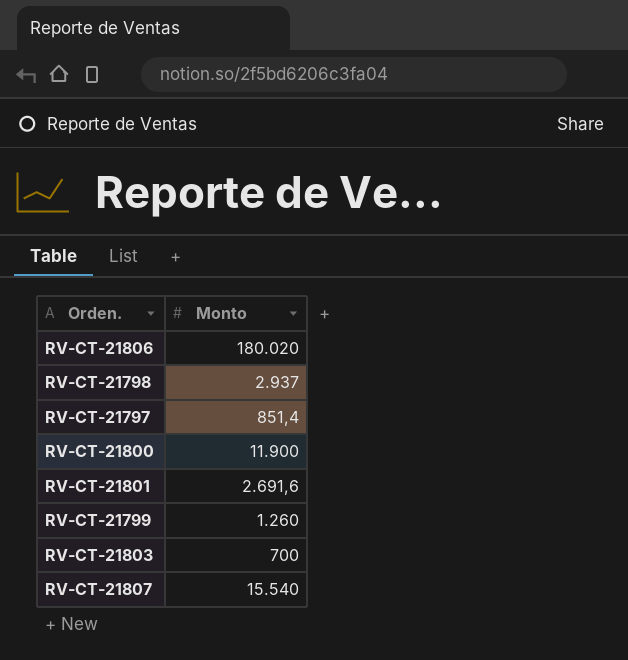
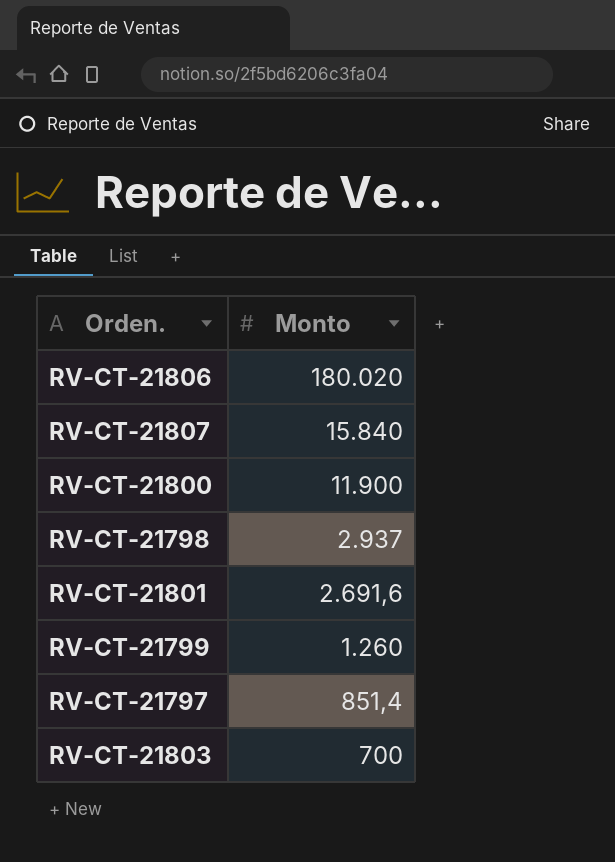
row order: none -> Monto descending
RV-CT-21807 | Monto: 15.540 -> 15.840

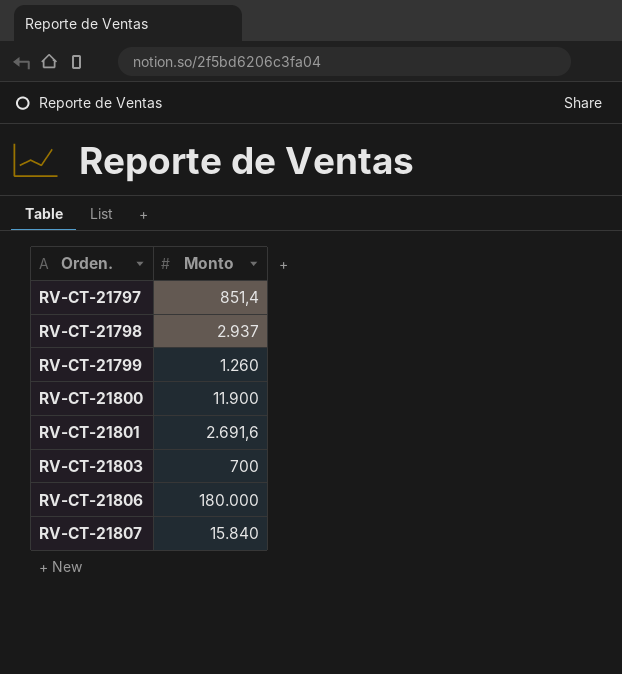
row order: Monto descending -> Orden. ascending
RV-CT-21806 | Monto: 180.020 -> 180.000

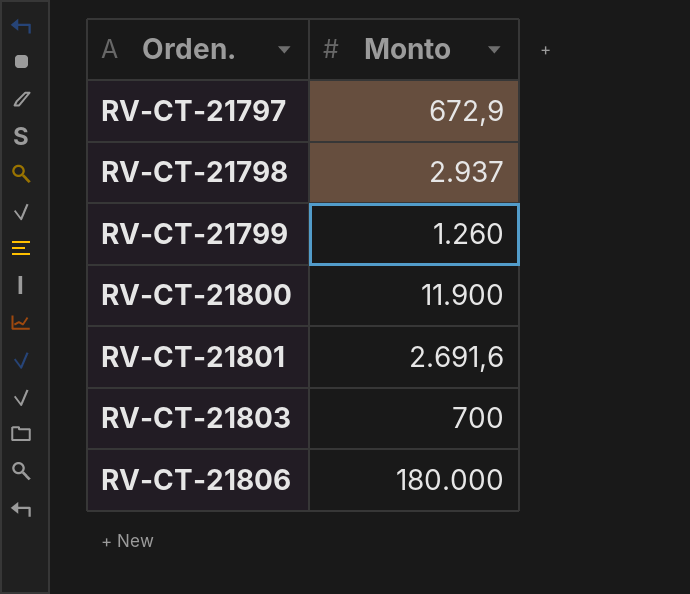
row RV-CT-21807: 15.840 -> none
RV-CT-21797 | Monto: 851,4 -> 672,9

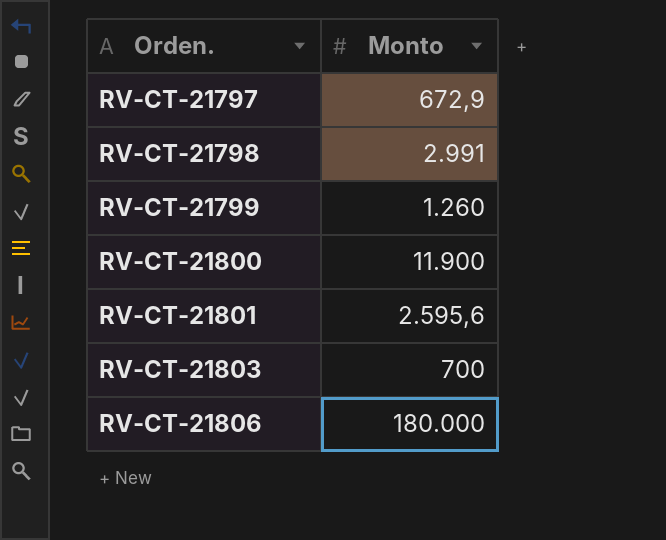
RV-CT-21798 | Monto: 2.937 -> 2.991
RV-CT-21801 | Monto: 2.691,6 -> 2.595,6

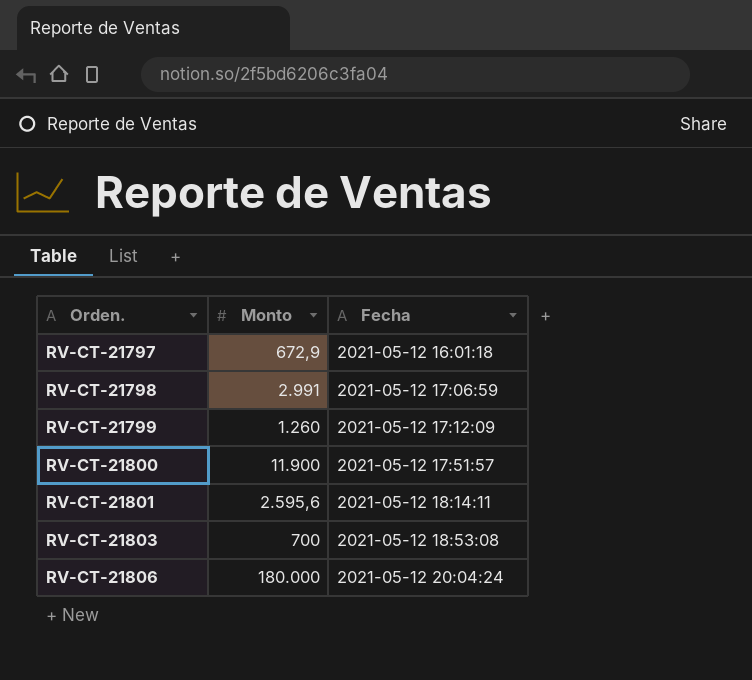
column Fecha | position: none -> 3

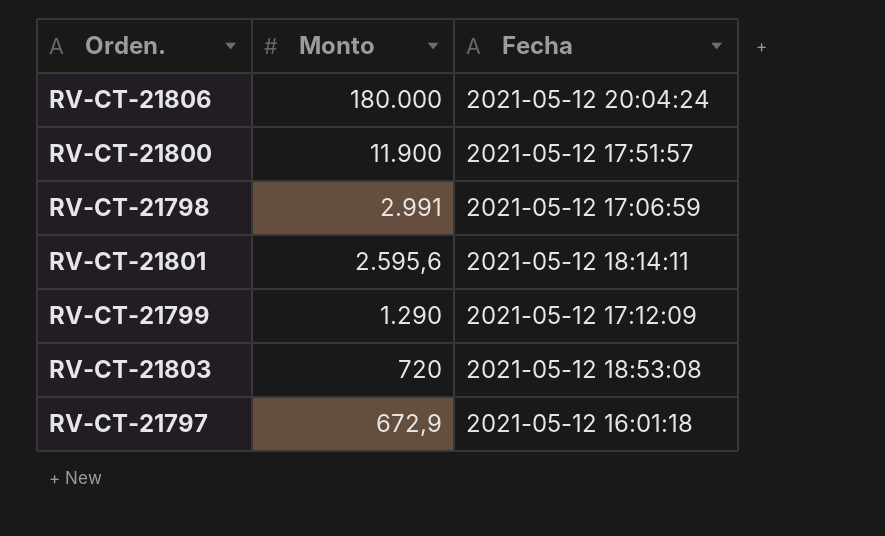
row order: Orden. ascending -> Monto descending
RV-CT-21799 | Monto: 1.260 -> 1.290
RV-CT-21803 | Monto: 700 -> 720

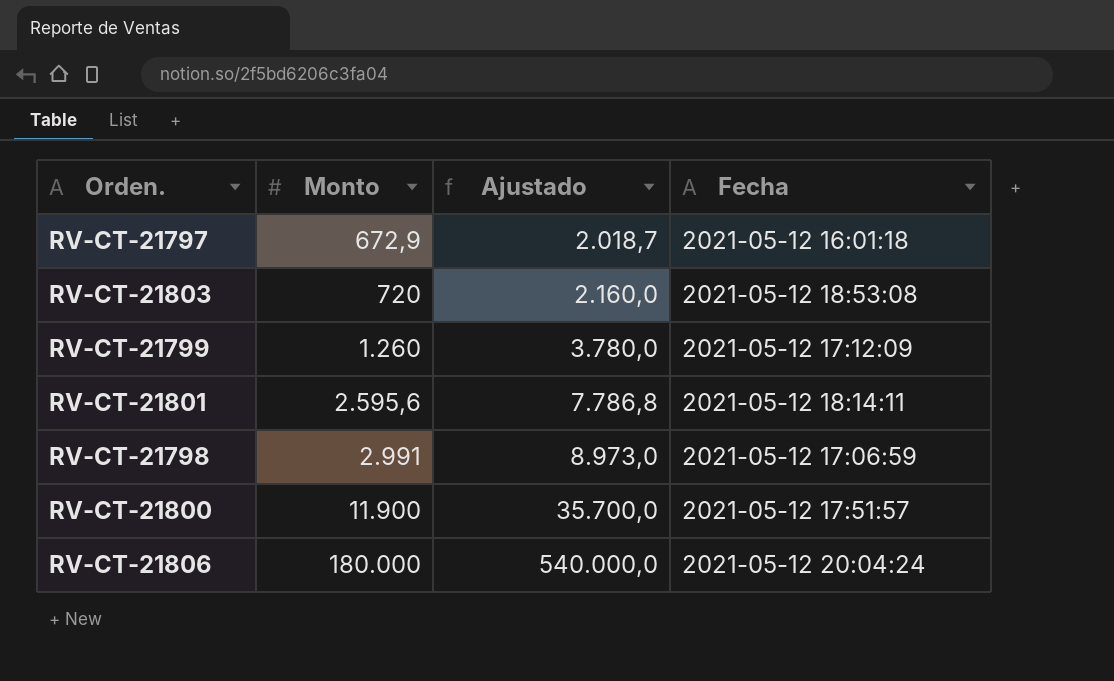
row order: Monto descending -> Monto ascending
column Ajustado | formula: none -> [Monto] * 3
RV-CT-21799 | Monto: 1.290 -> 1.260

